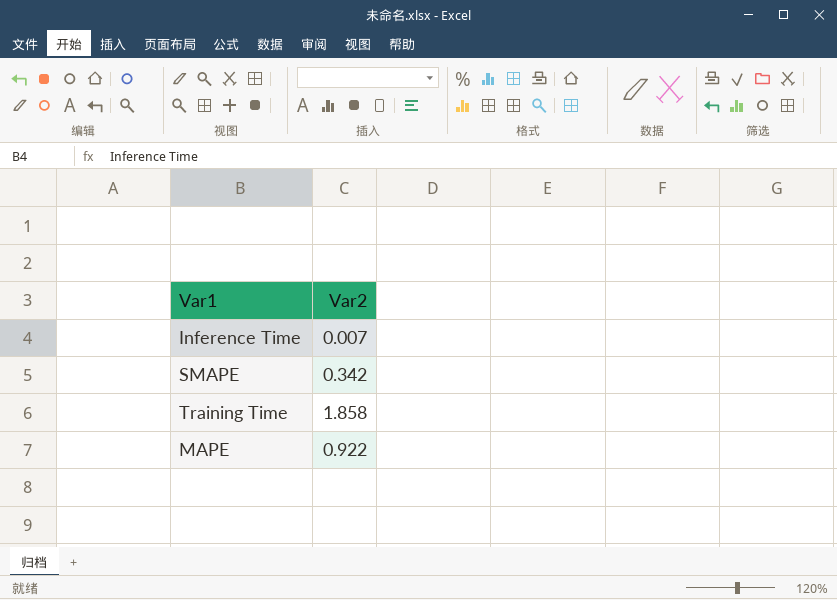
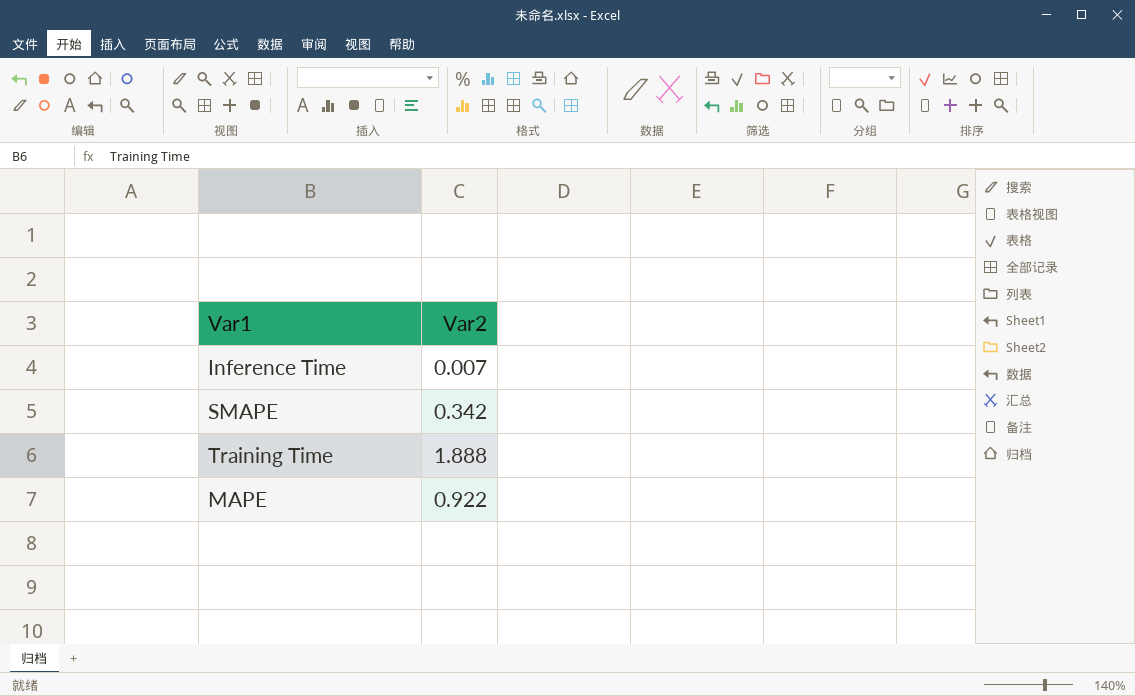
Training Time | Var2: 1.858 -> 1.888

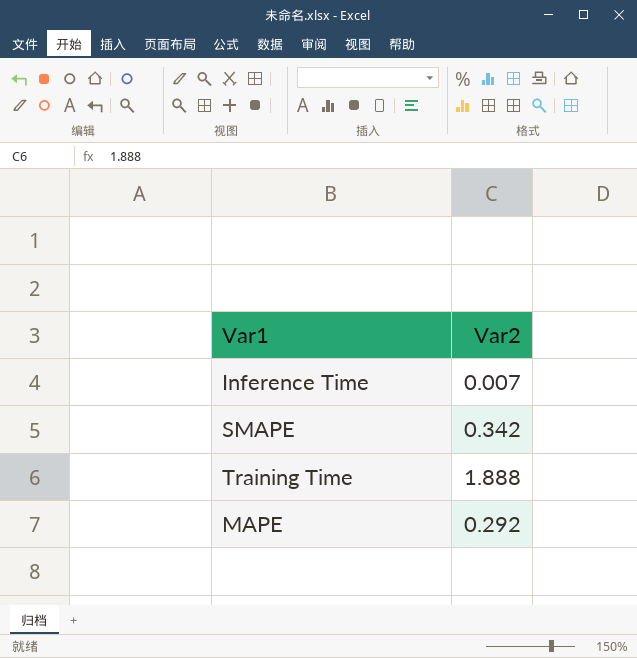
MAPE | Var2: 0.922 -> 0.292

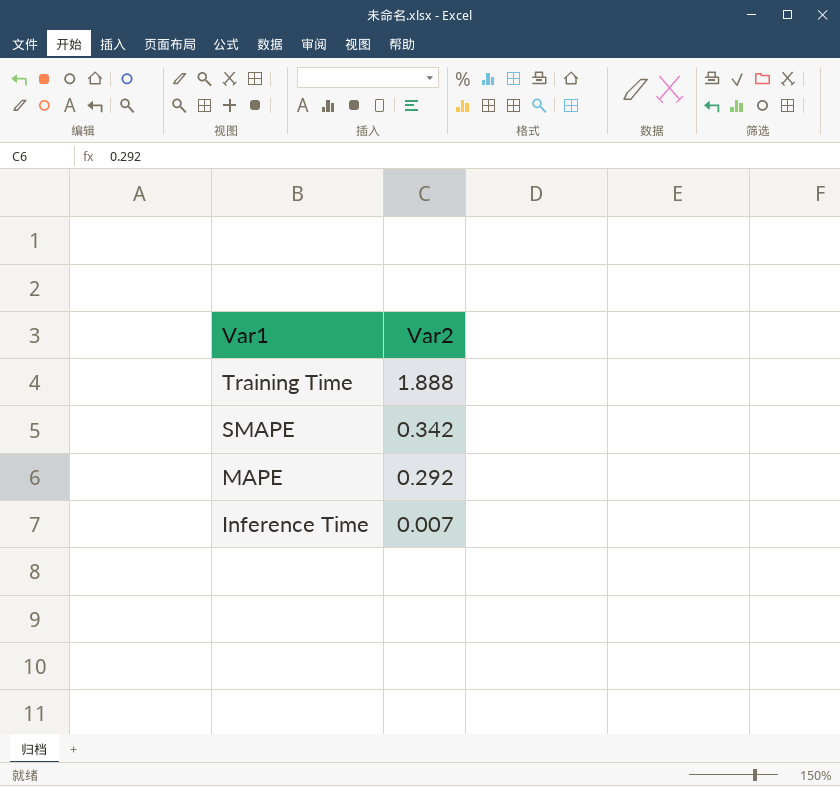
row order: none -> Var1 descending

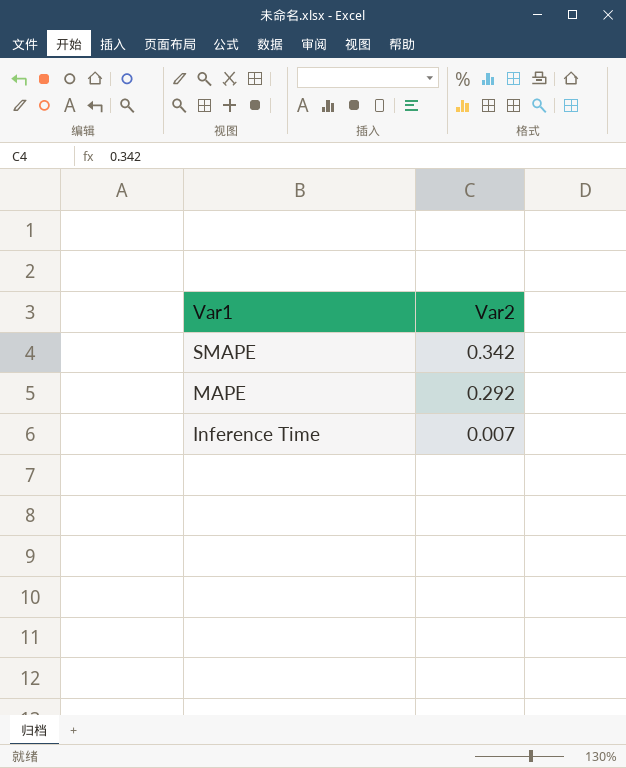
row Training Time: 1.888 -> none

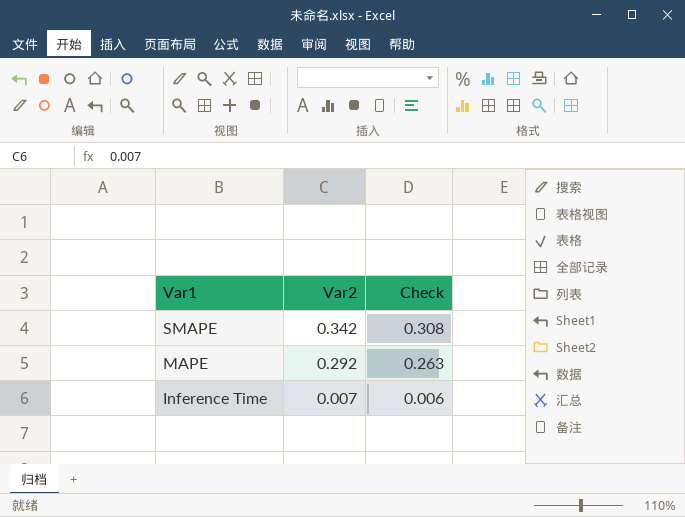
column Check | formula: none -> [Var2] * 0.9

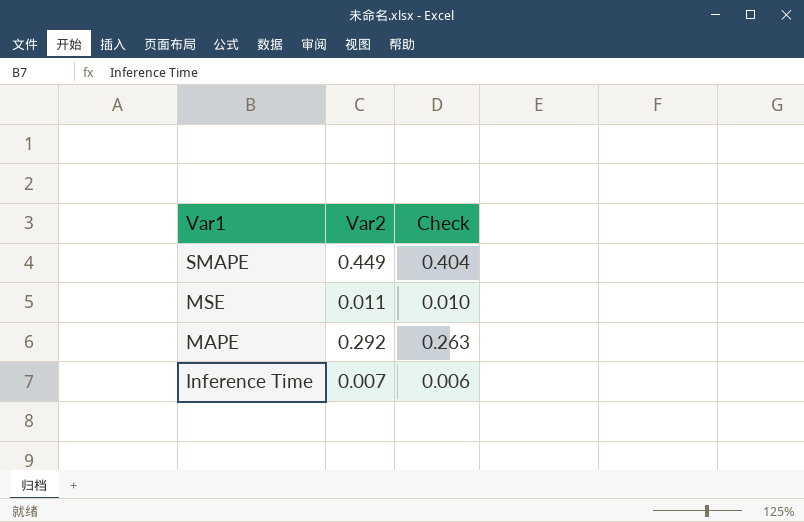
SMAPE | Var2: 0.342 -> 0.449
SMAPE | Check: 0.308 -> 0.404
row MSE: none -> 0.011 | 0.010

